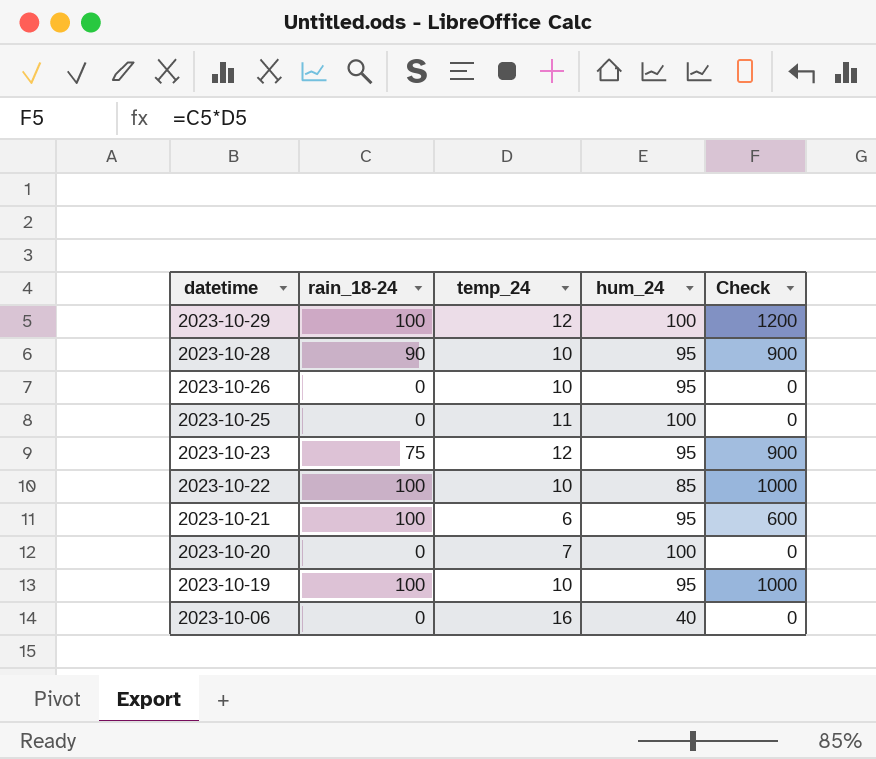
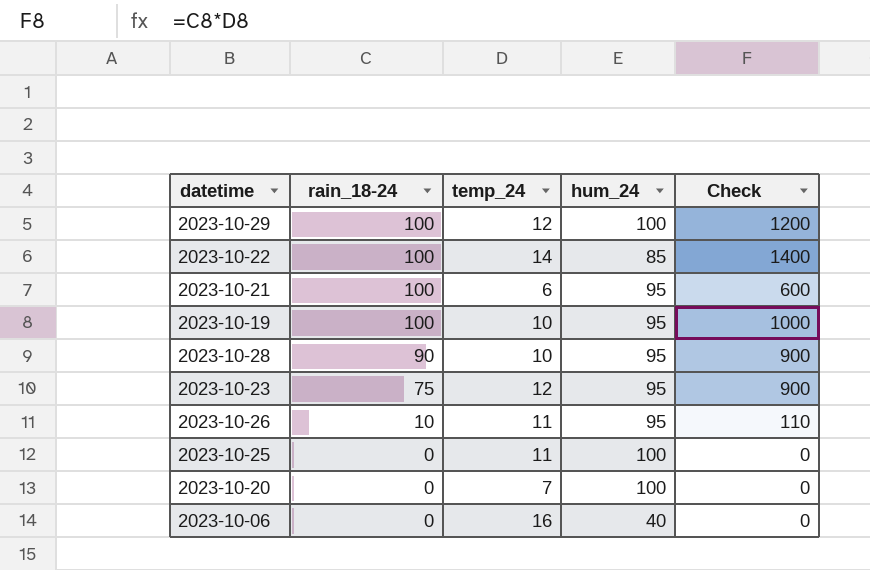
row order: datetime descending -> rain_18-24 descending
2023-10-22 | temp_24: 10 -> 14
2023-10-22 | Check: 1000 -> 1400
2023-10-26 | rain_18-24: 0 -> 10
2023-10-26 | temp_24: 10 -> 11
2023-10-26 | Check: 0 -> 110

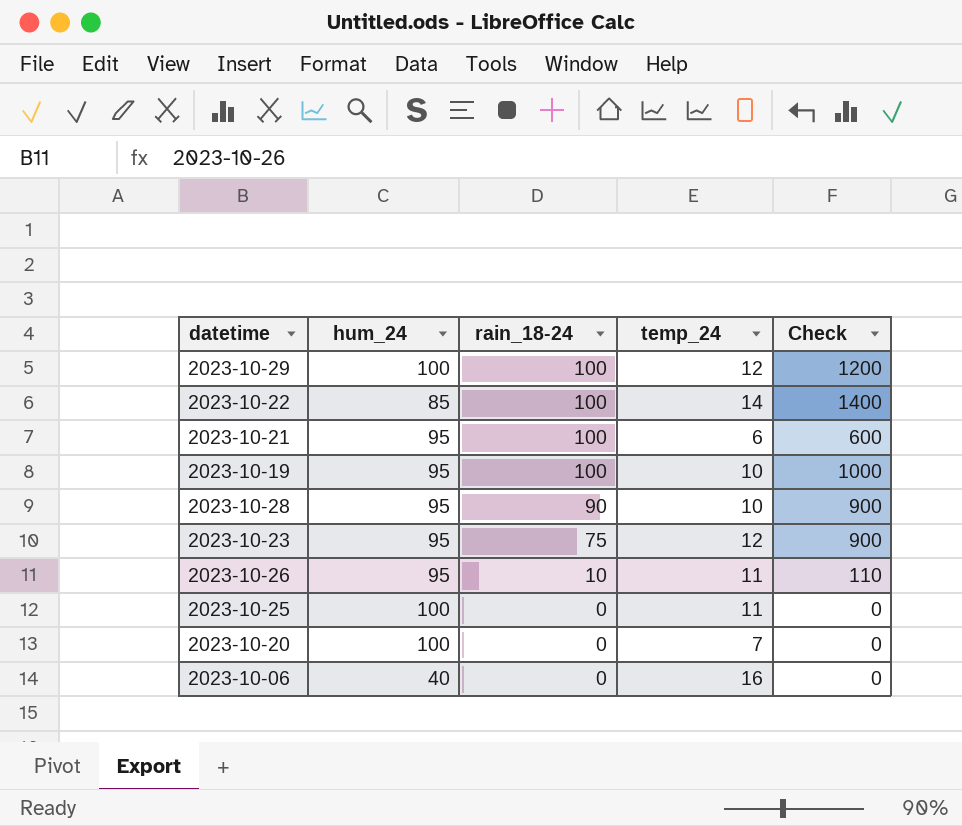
column hum_24 | position: 4 -> 2

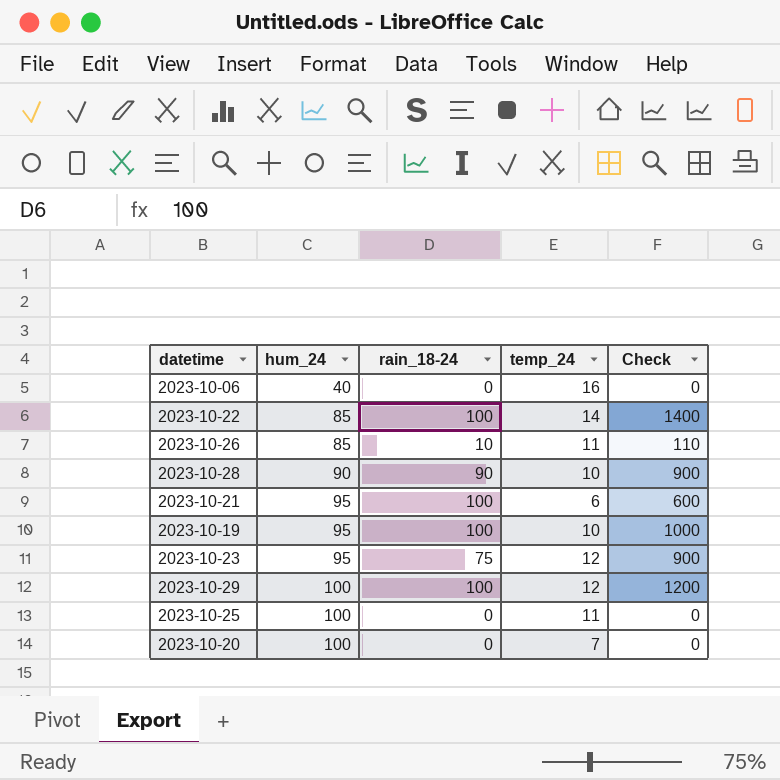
row order: rain_18-24 descending -> hum_24 ascending
2023-10-26 | hum_24: 95 -> 85
2023-10-28 | hum_24: 95 -> 90

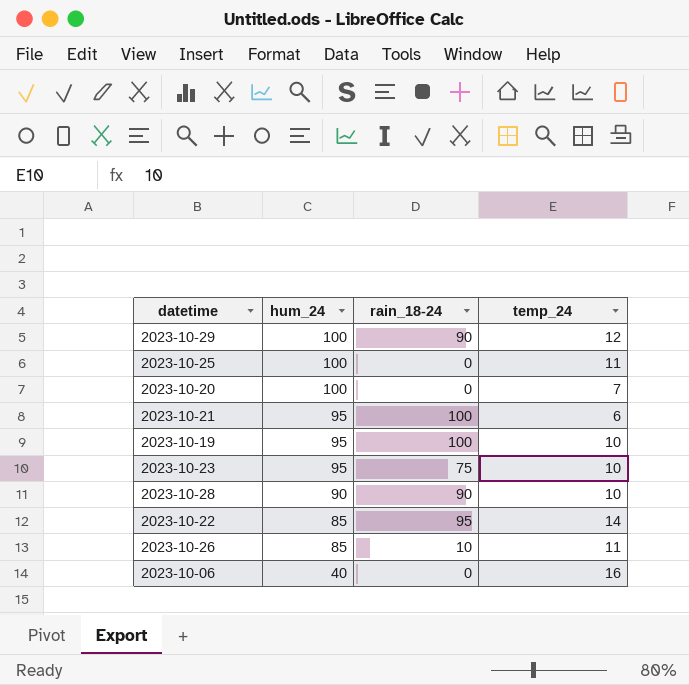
row order: hum_24 ascending -> hum_24 descending
column Check | formula: [rain_18-24] * [temp_24] -> none
2023-10-29 | rain_18-24: 100 -> 90
2023-10-23 | temp_24: 12 -> 10
2023-10-22 | rain_18-24: 100 -> 95

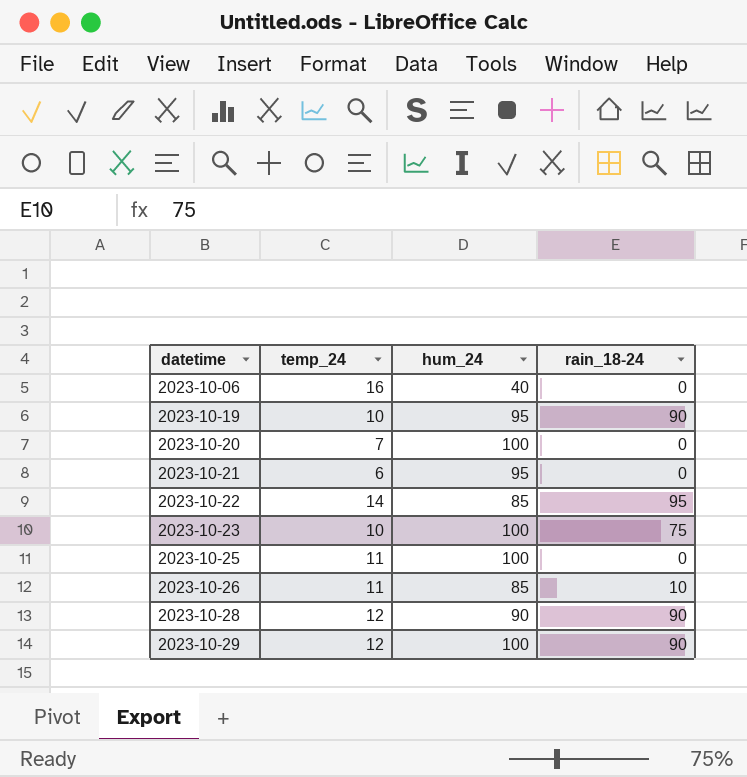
row order: hum_24 descending -> datetime ascending
column temp_24 | position: 4 -> 2
2023-10-19 | rain_18-24: 100 -> 90
2023-10-21 | rain_18-24: 100 -> 0
2023-10-23 | hum_24: 95 -> 100
2023-10-28 | temp_24: 10 -> 12

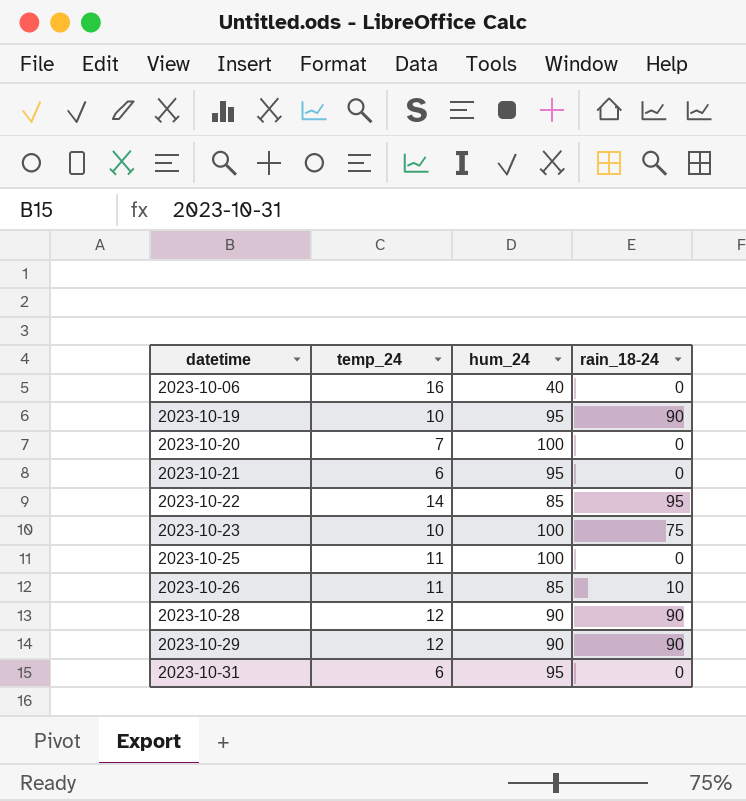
2023-10-29 | hum_24: 100 -> 90
row 2023-10-31: none -> 6 | 95 | 0

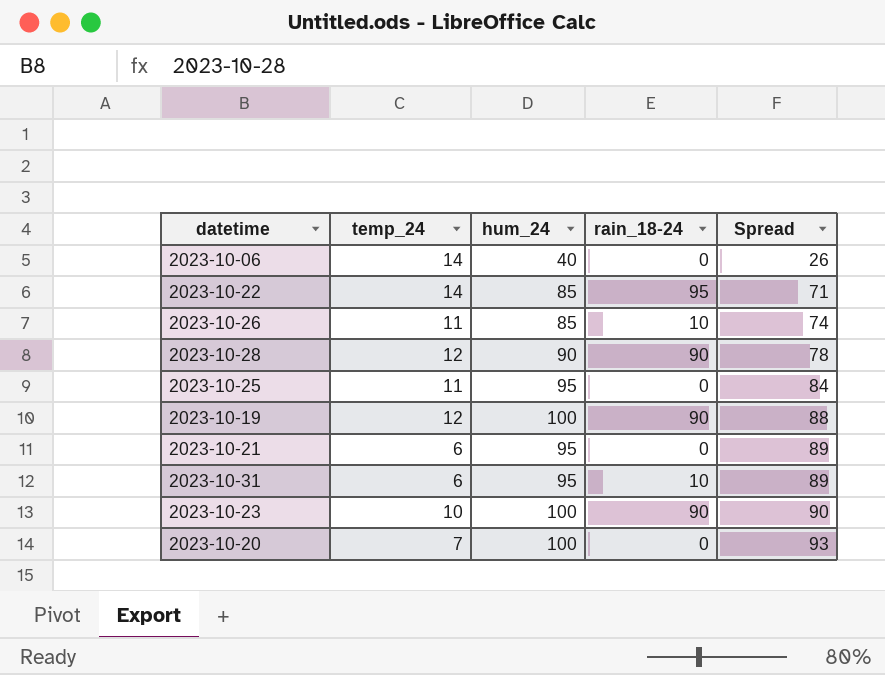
row order: datetime ascending -> Spread ascending
column Spread | formula: none -> [hum_24] - [temp_24]
row 2023-10-29: 12 | 90 | 90 -> none
2023-10-06 | temp_24: 16 -> 14
2023-10-25 | hum_24: 100 -> 95
2023-10-19 | temp_24: 10 -> 12
2023-10-19 | hum_24: 95 -> 100
2023-10-31 | rain_18-24: 0 -> 10
2023-10-23 | rain_18-24: 75 -> 90

